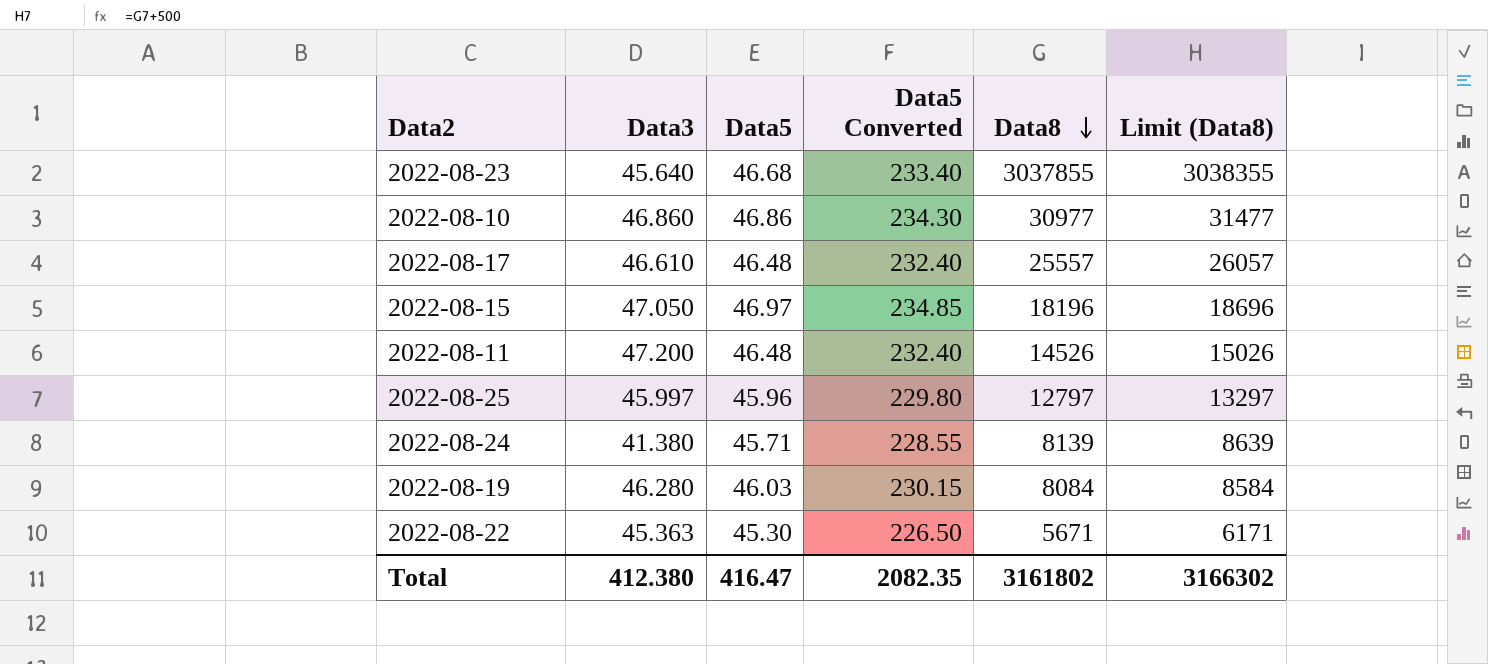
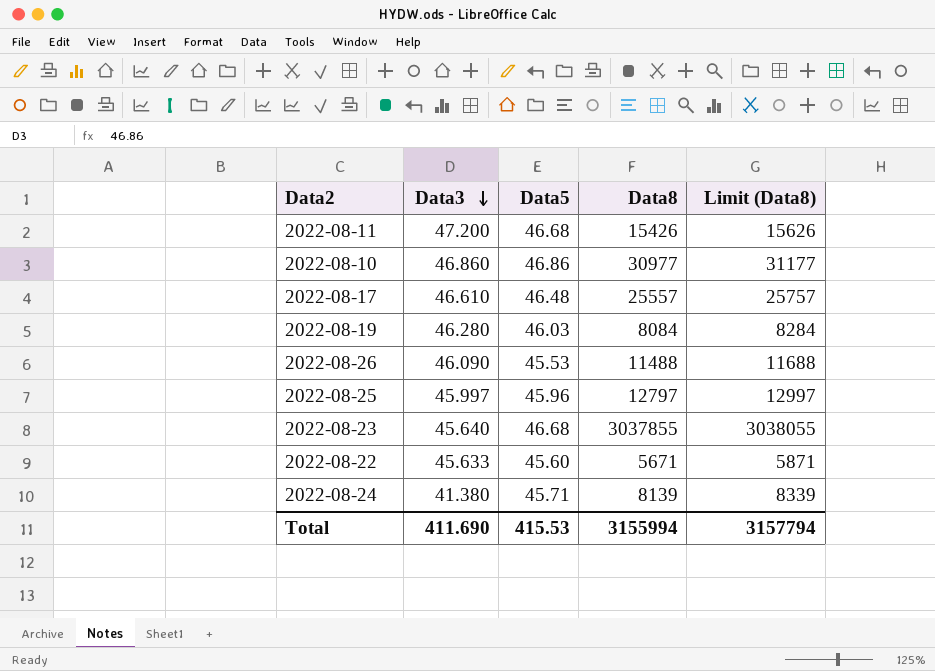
row order: Data8 descending -> Data3 descending
column Data5 Converted | formula: [Data5] * 5 -> none
column Limit (Data8) | formula: [Data8] + 500 -> [Data8] + 200
row 2022-08-15: 47.050 | 46.97 | 234.85 | 18196 | 18696 -> none
2022-08-11 | Data5: 46.48 -> 46.68
2022-08-11 | Data8: 14526 -> 15426
row 2022-08-26: none -> 46.090 | 45.53 | 11488 | 11688
2022-08-22 | Data3: 45.363 -> 45.633
2022-08-22 | Data5: 45.30 -> 45.60
Total | Data3: 412.380 -> 411.690
Total | Data5: 416.47 -> 415.53
Total | Data8: 3161802 -> 3155994
Total | Limit (Data8): 3166302 -> 3157794

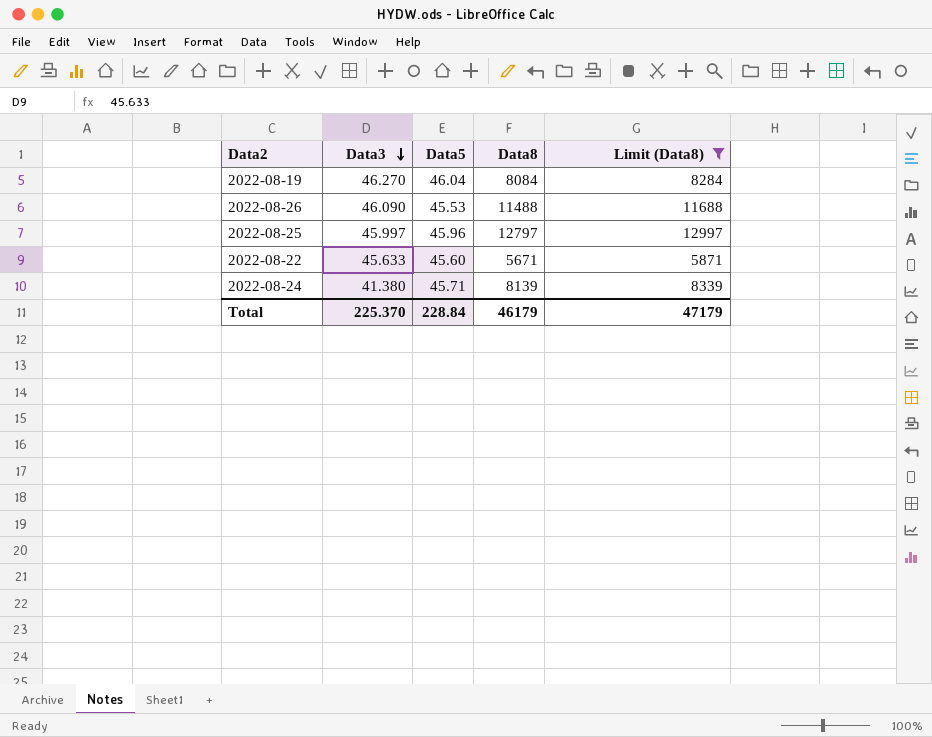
filter: none -> Limit (Data8) <= 12997
2022-08-19 | Data3: 46.280 -> 46.270
2022-08-19 | Data5: 46.03 -> 46.04
Total | Data3: 411.690 -> 225.370
Total | Data5: 415.53 -> 228.84
Total | Data8: 3155994 -> 46179
Total | Limit (Data8): 3157794 -> 47179

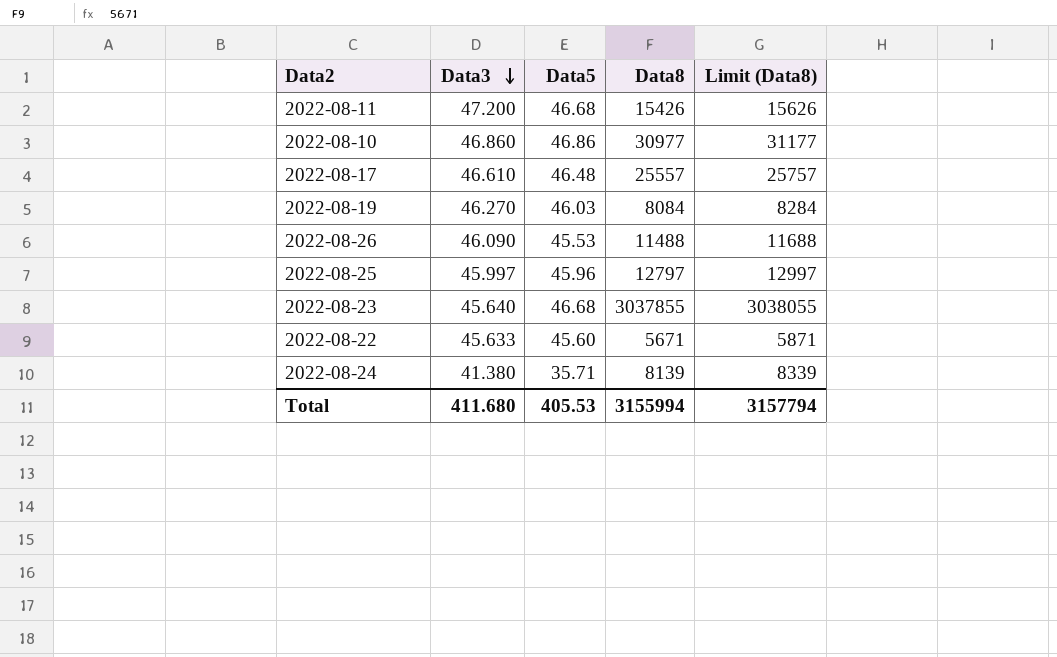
filter: Limit (Data8) <= 12997 -> none
2022-08-19 | Data5: 46.04 -> 46.03
2022-08-24 | Data5: 45.71 -> 35.71
Total | Data3: 225.370 -> 411.680
Total | Data5: 228.84 -> 405.53
Total | Data8: 46179 -> 3155994
Total | Limit (Data8): 47179 -> 3157794

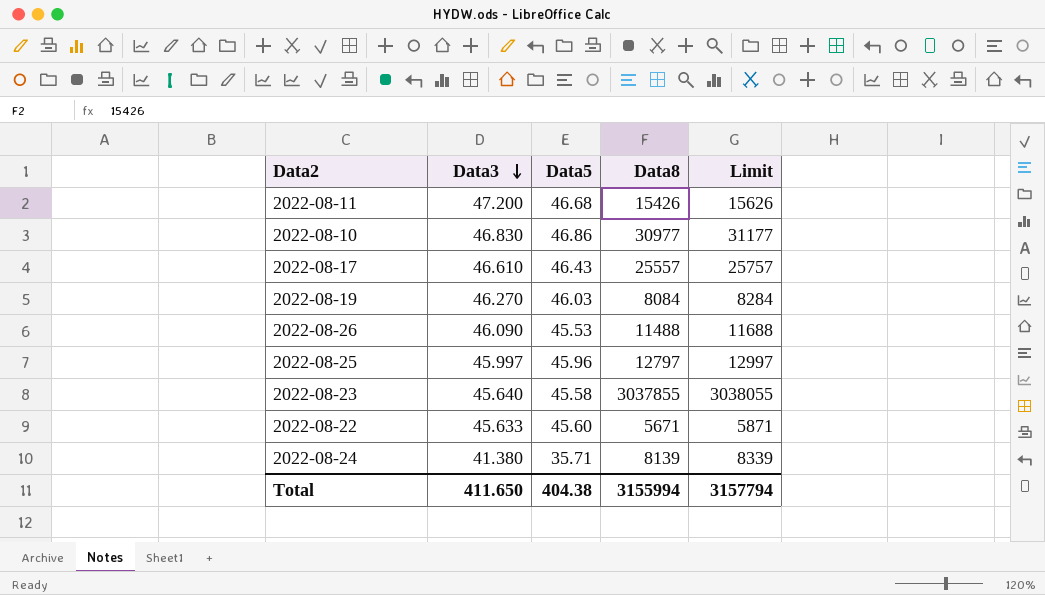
column name: Limit (Data8) -> Limit
2022-08-10 | Data3: 46.860 -> 46.830
2022-08-17 | Data5: 46.48 -> 46.43
2022-08-23 | Data5: 46.68 -> 45.58
Total | Data3: 411.680 -> 411.650
Total | Data5: 405.53 -> 404.38

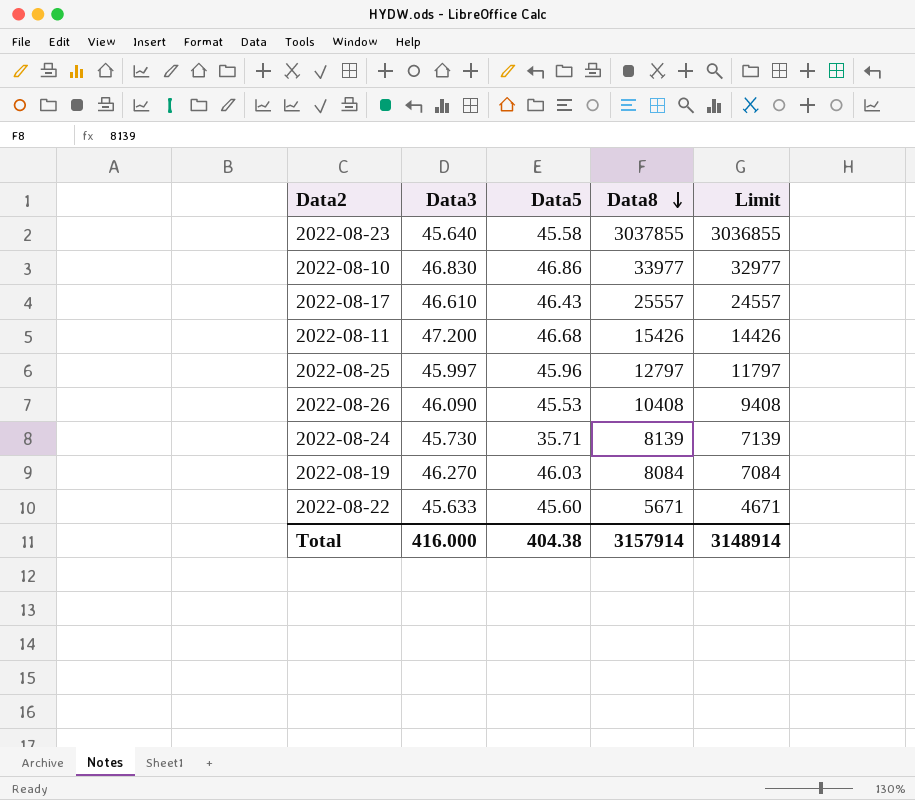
row order: Data3 descending -> Data8 descending
column Limit | formula: [Data8] + 200 -> [Data8] - 1000
2022-08-10 | Data8: 30977 -> 33977
2022-08-26 | Data8: 11488 -> 10408
2022-08-24 | Data3: 41.380 -> 45.730
Total | Data3: 411.650 -> 416.000
Total | Data8: 3155994 -> 3157914
Total | Limit: 3157794 -> 3148914

